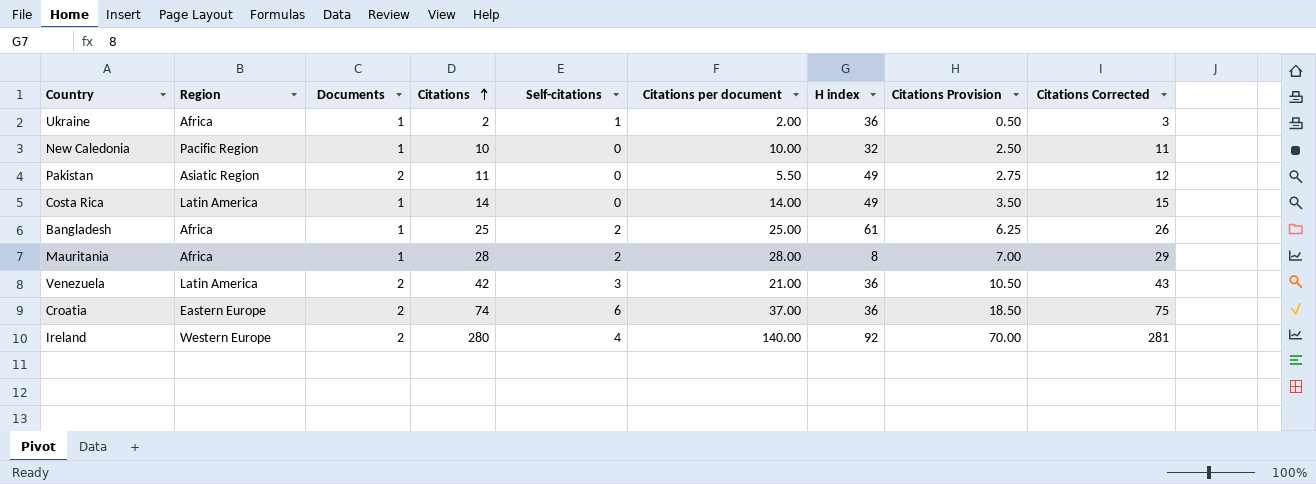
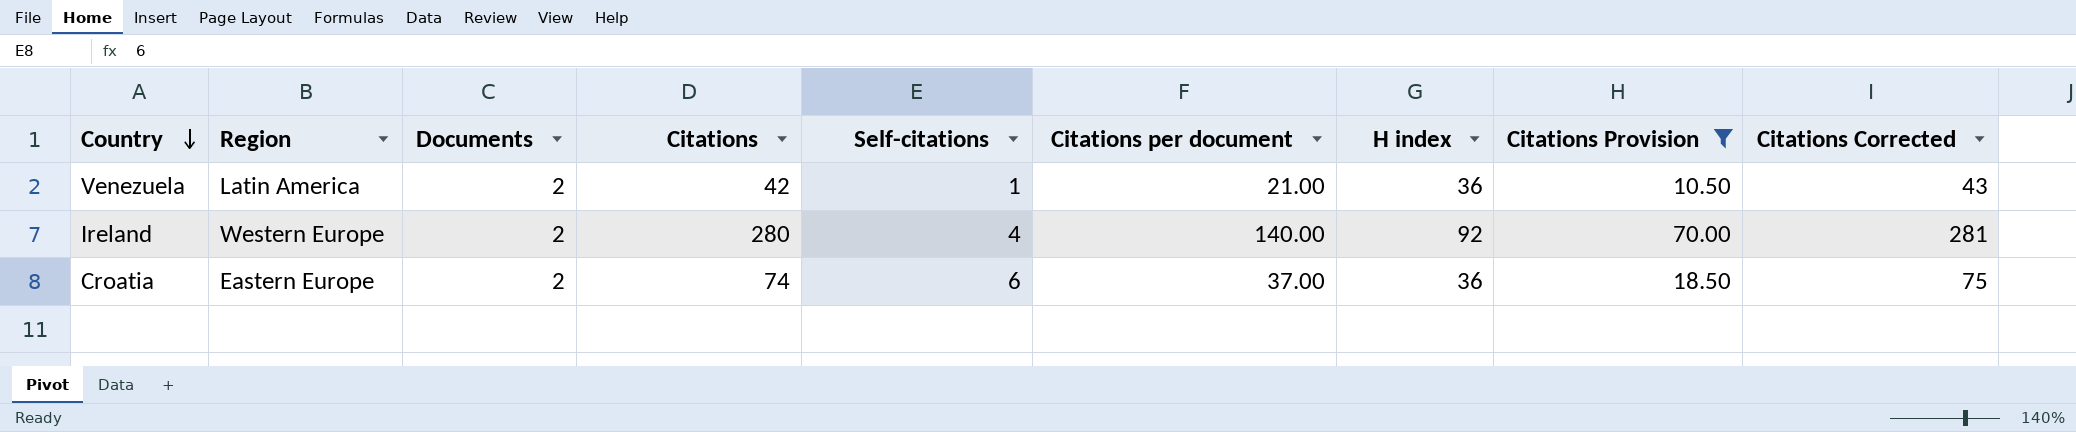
filter: none -> Citations Provision >= 10.50
row order: Citations ascending -> Country descending
Venezuela | Self-citations: 3 -> 1

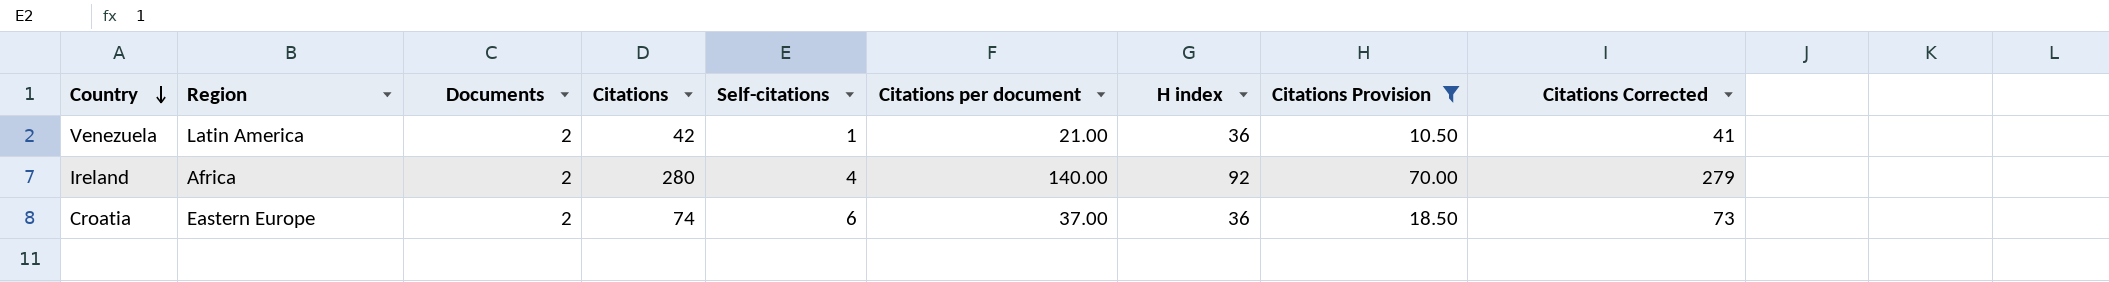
column Citations Corrected | formula: [Citations] + 1 -> [Citations] - 1
Ireland | Region: Western Europe -> Africa

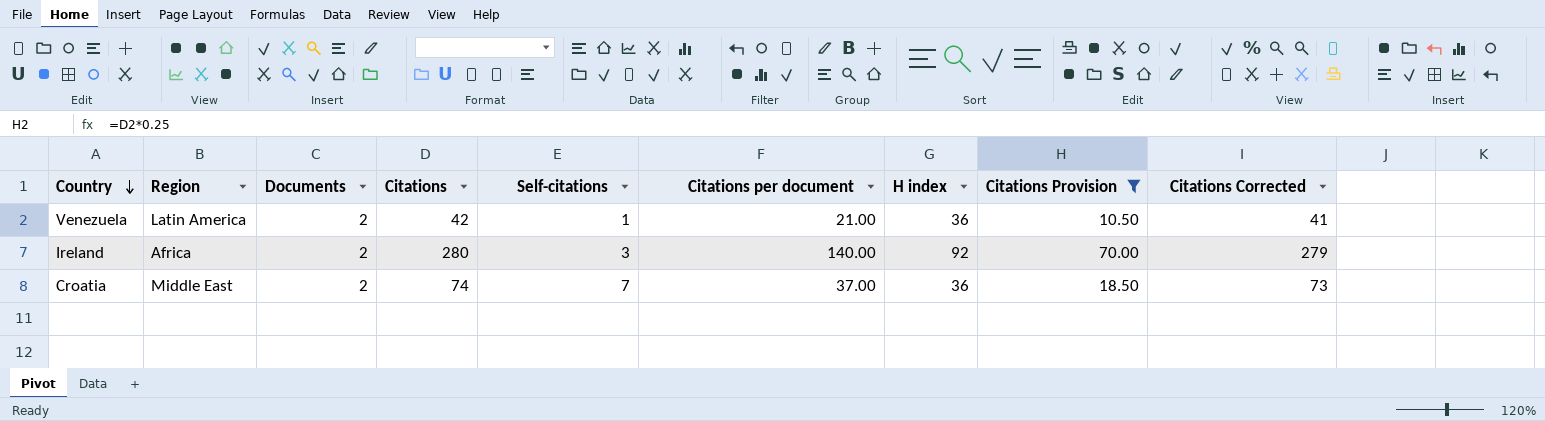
Ireland | Self-citations: 4 -> 3
Croatia | Region: Eastern Europe -> Middle East
Croatia | Self-citations: 6 -> 7

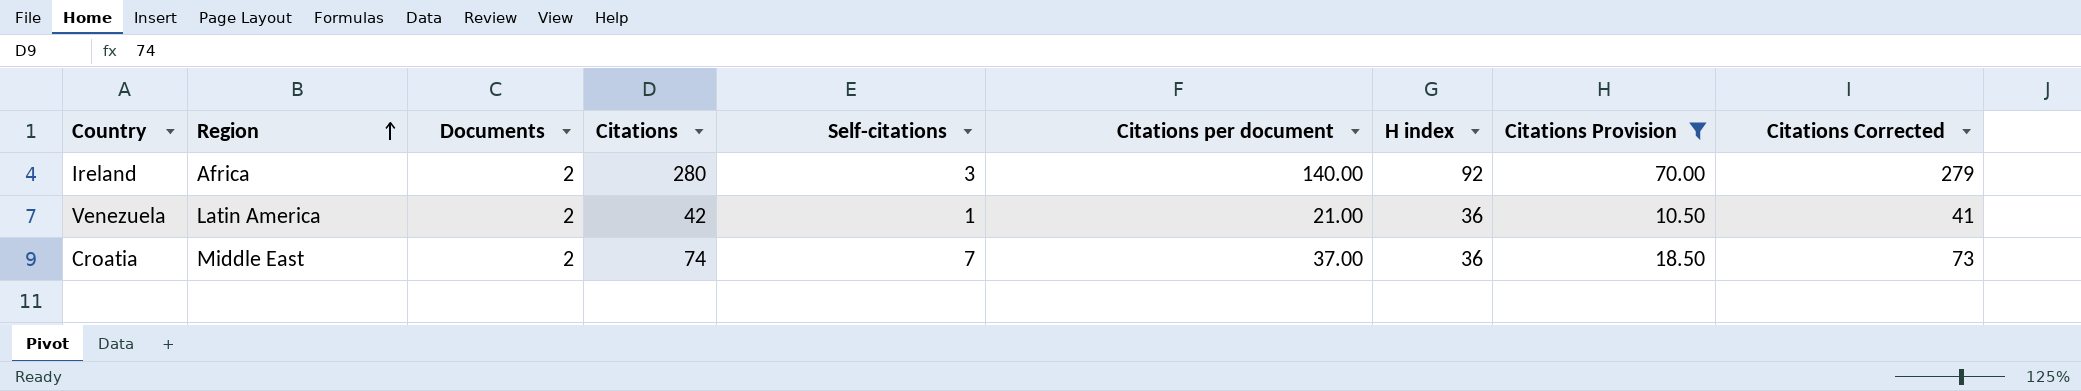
row order: Country descending -> Region ascending

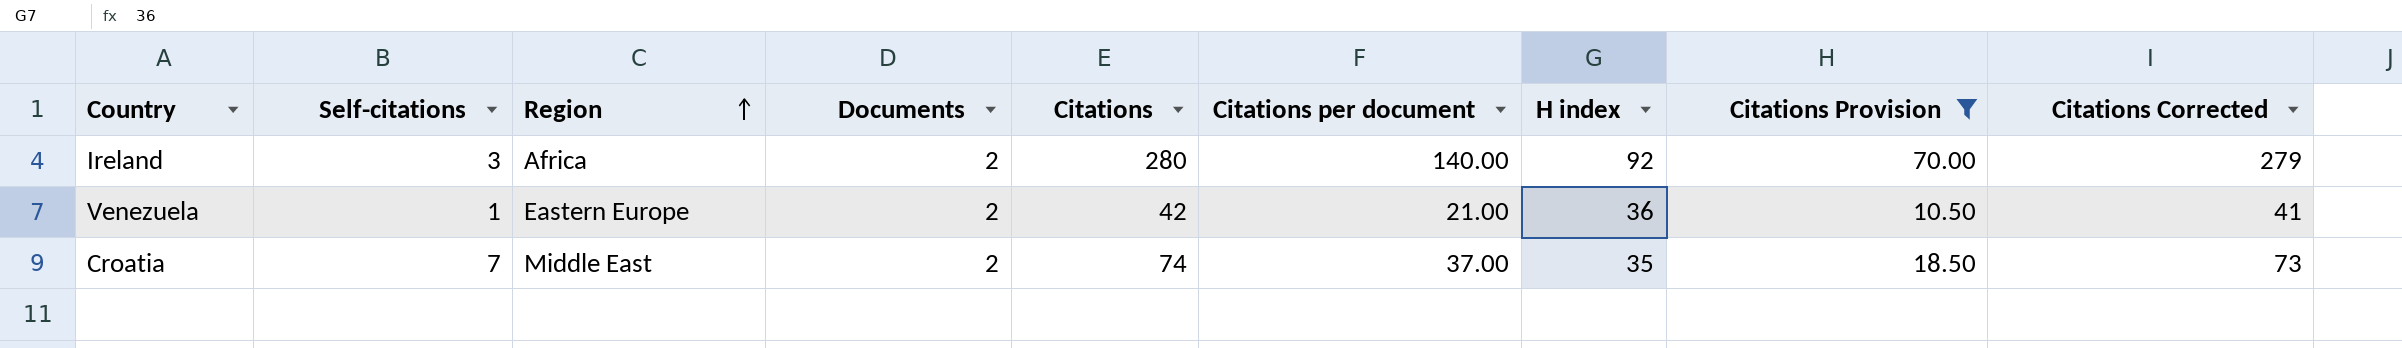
column Self-citations | position: 5 -> 2
Venezuela | Region: Latin America -> Eastern Europe
Croatia | H index: 36 -> 35

